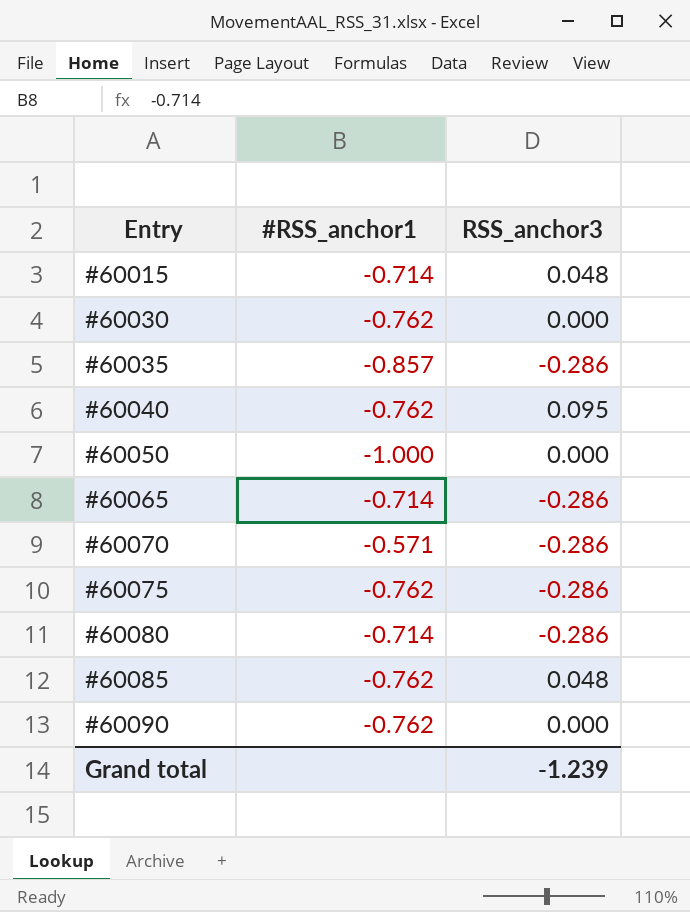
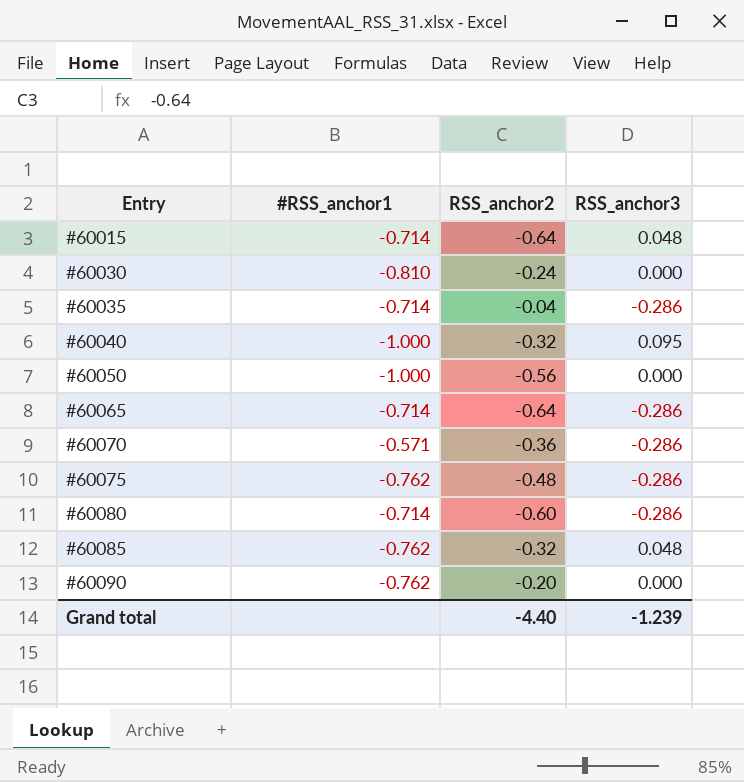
column RSS_anchor2 | position: none -> 3
#60030 | #RSS_anchor1: -0.762 -> -0.810
#60035 | #RSS_anchor1: -0.857 -> -0.714
#60040 | #RSS_anchor1: -0.762 -> -1.000

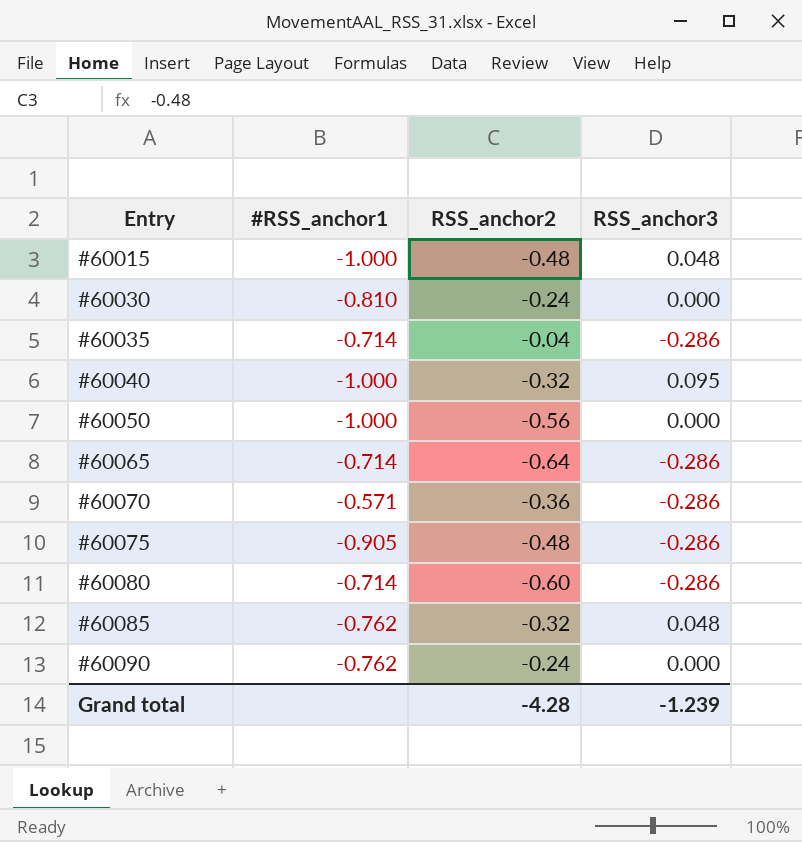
#60015 | #RSS_anchor1: -0.714 -> -1.000
#60015 | RSS_anchor2: -0.64 -> -0.48
#60075 | #RSS_anchor1: -0.762 -> -0.905
#60090 | RSS_anchor2: -0.20 -> -0.24
Grand total | RSS_anchor2: -4.40 -> -4.28

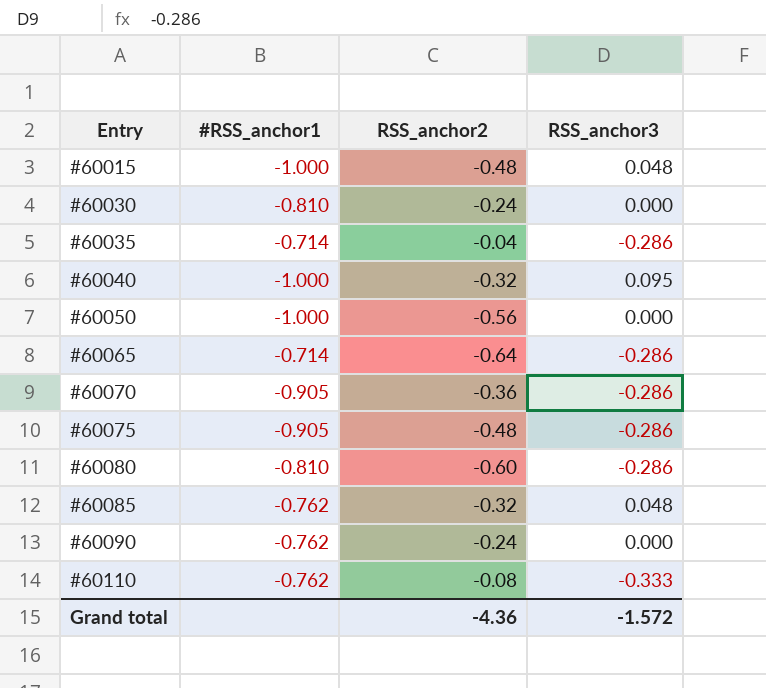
#60070 | #RSS_anchor1: -0.571 -> -0.905
#60080 | #RSS_anchor1: -0.714 -> -0.810
row #60110: none -> -0.762 | -0.08 | -0.333
Grand total | RSS_anchor2: -4.28 -> -4.36
Grand total | RSS_anchor3: -1.239 -> -1.572

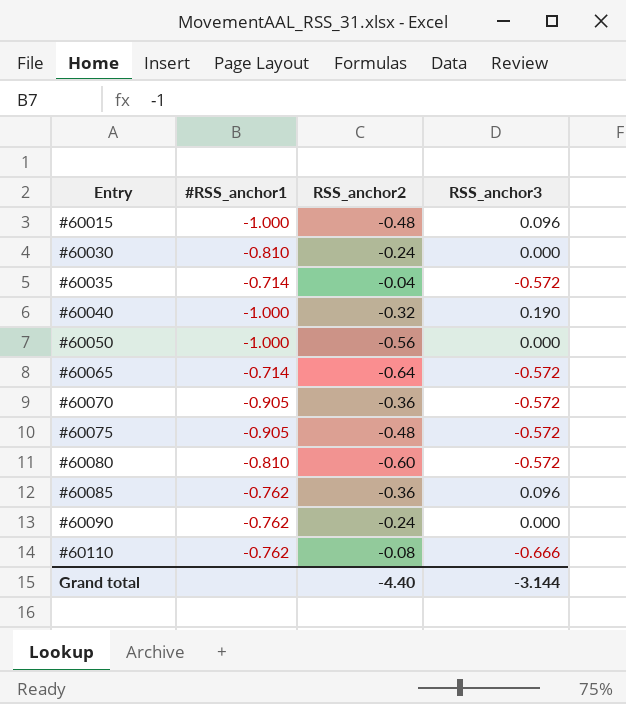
#60015 | RSS_anchor3: 0.048 -> 0.096
#60035 | RSS_anchor3: -0.286 -> -0.572
#60040 | RSS_anchor3: 0.095 -> 0.190
#60065 | RSS_anchor3: -0.286 -> -0.572
#60070 | RSS_anchor3: -0.286 -> -0.572
#60075 | RSS_anchor3: -0.286 -> -0.572
#60080 | RSS_anchor3: -0.286 -> -0.572
#60085 | RSS_anchor2: -0.32 -> -0.36
#60085 | RSS_anchor3: 0.048 -> 0.096
#60110 | RSS_anchor3: -0.333 -> -0.666
Grand total | RSS_anchor2: -4.36 -> -4.40
Grand total | RSS_anchor3: -1.572 -> -3.144

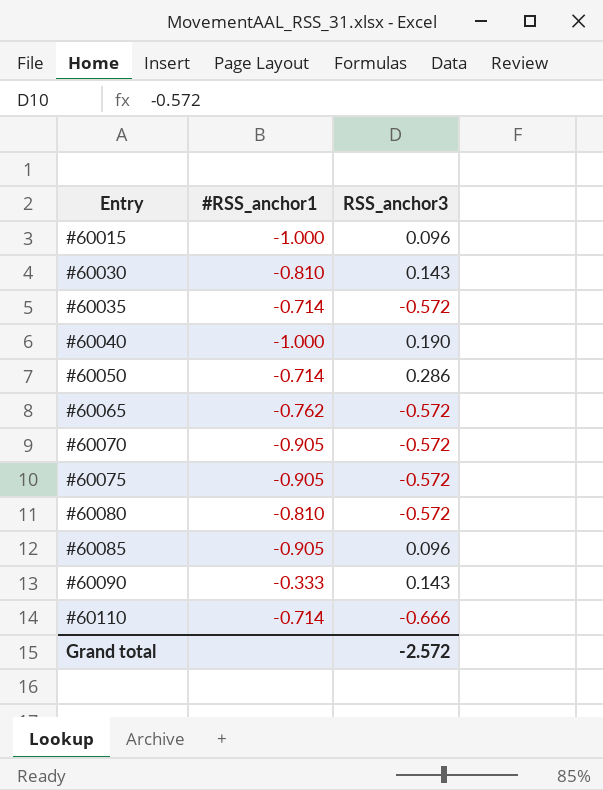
column RSS_anchor2 | position: 3 -> none
#60030 | RSS_anchor3: 0.000 -> 0.143
#60050 | #RSS_anchor1: -1.000 -> -0.714
#60050 | RSS_anchor3: 0.000 -> 0.286
#60065 | #RSS_anchor1: -0.714 -> -0.762
#60085 | #RSS_anchor1: -0.762 -> -0.905
#60090 | #RSS_anchor1: -0.762 -> -0.333
#60090 | RSS_anchor3: 0.000 -> 0.143
#60110 | #RSS_anchor1: -0.762 -> -0.714
Grand total | RSS_anchor3: -3.144 -> -2.572

